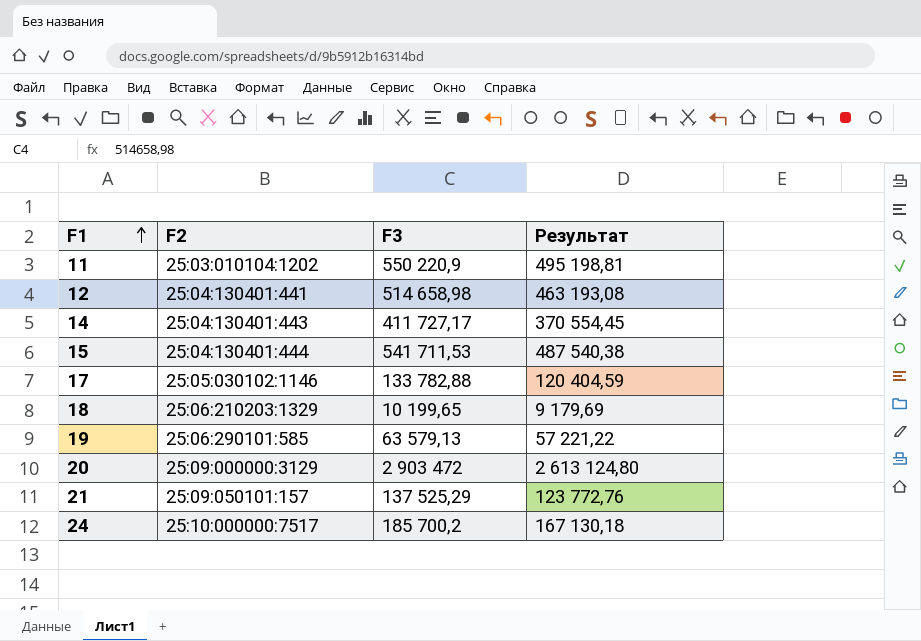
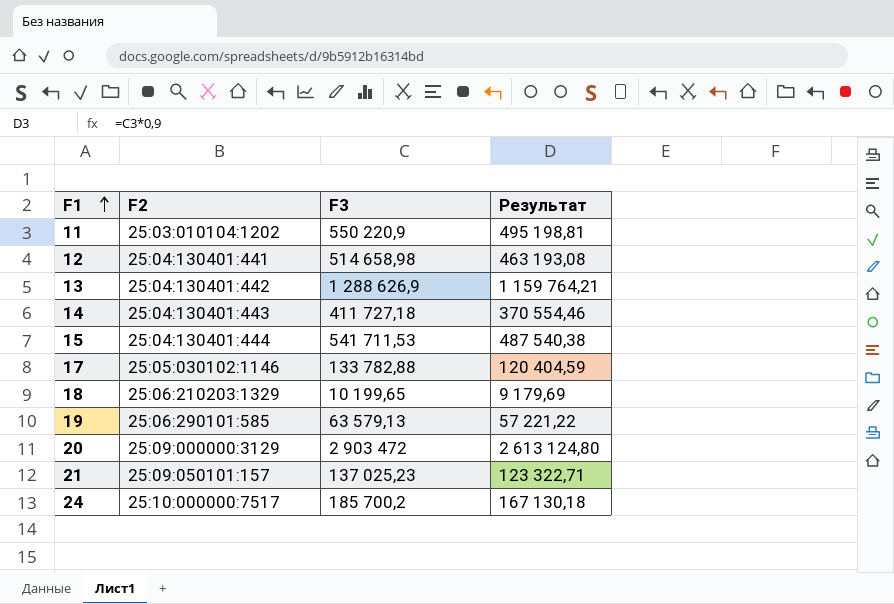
row 13: none -> 25:04:130401:442 | 1 288 626,9 | 1 159 764,21
14 | F3: 411 727,17 -> 411 727,18
14 | Результат: 370 554,45 -> 370 554,46
21 | F3: 137 525,29 -> 137 025,23
21 | Результат: 123 772,76 -> 123 322,71

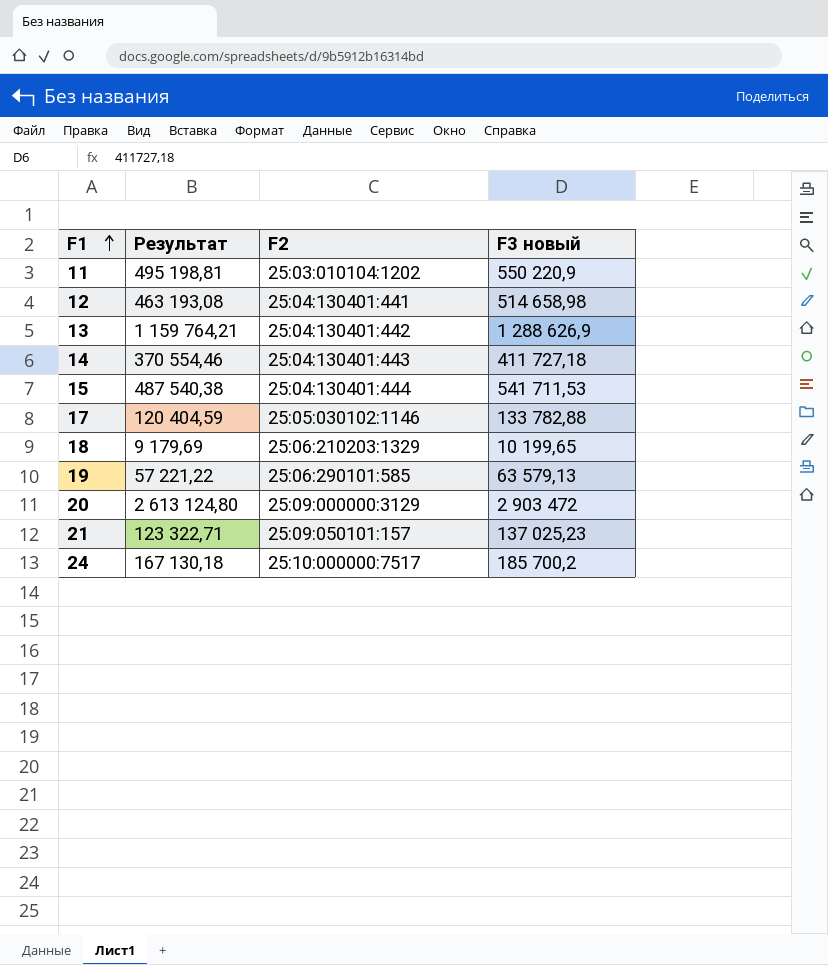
column Результат | position: 4 -> 2
column name: F3 -> F3 новый

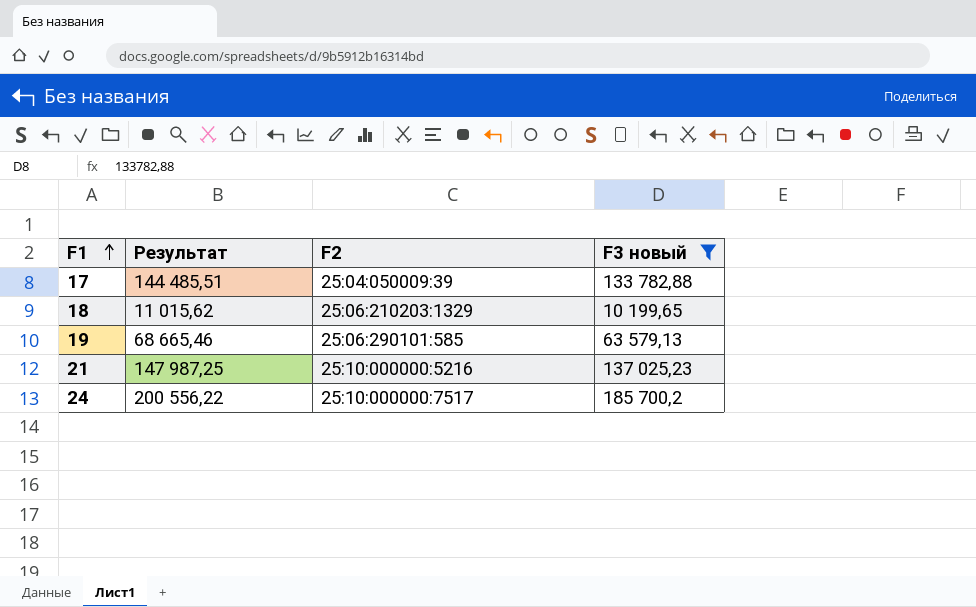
filter: none -> F3 новый <= 185 700,2
column Результат | formula: [F3 новый] * 0,9 -> [F3 новый] * 1,08
17 | F2: 25:05:030102:1146 -> 25:04:050009:39
21 | F2: 25:09:050101:157 -> 25:10:000000:5216

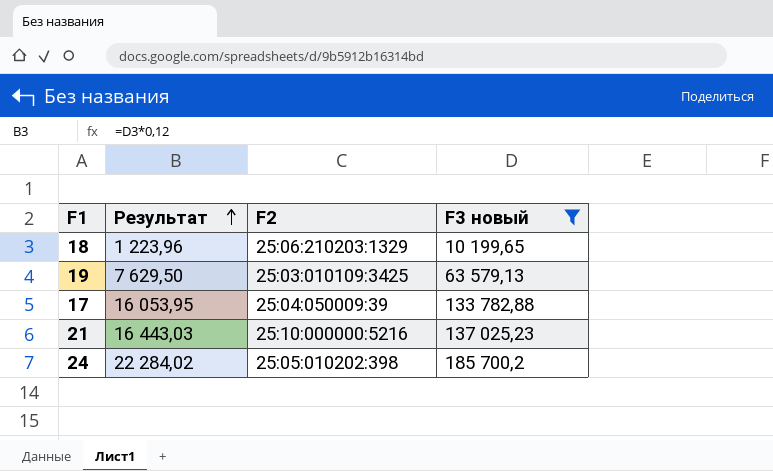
row order: F1 ascending -> Результат ascending
column Результат | formula: [F3 новый] * 1,08 -> [F3 новый] * 0,12
19 | F2: 25:06:290101:585 -> 25:03:010109:3425
24 | F2: 25:10:000000:7517 -> 25:05:010202:398

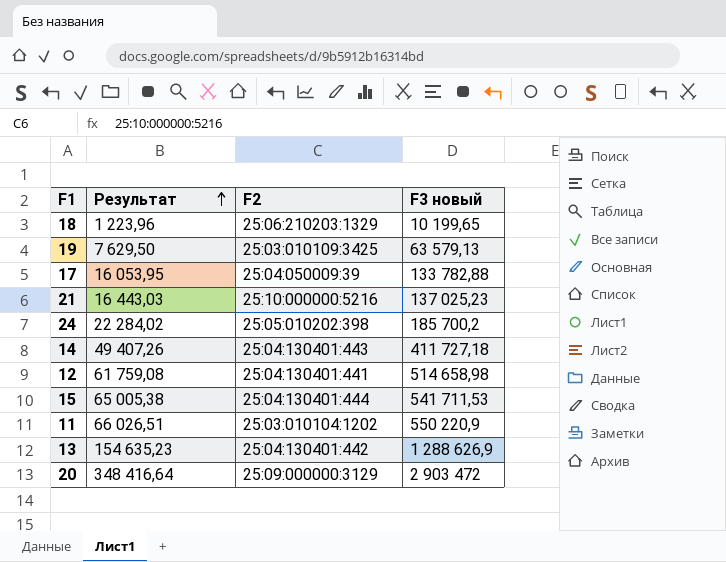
filter: F3 новый <= 185 700,2 -> none

